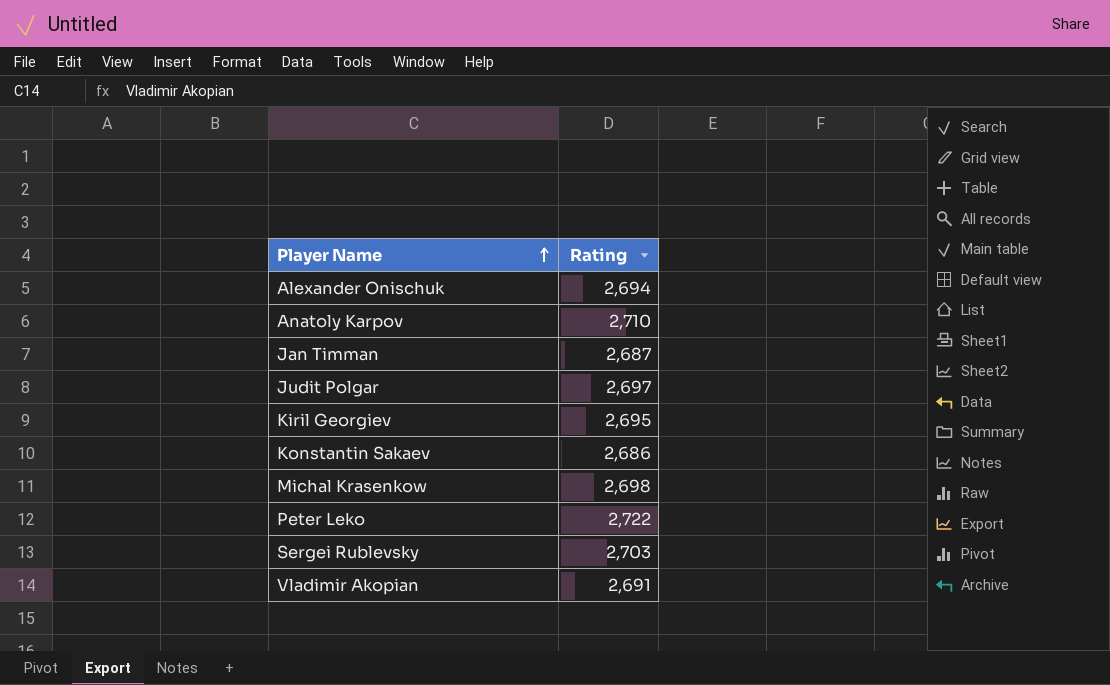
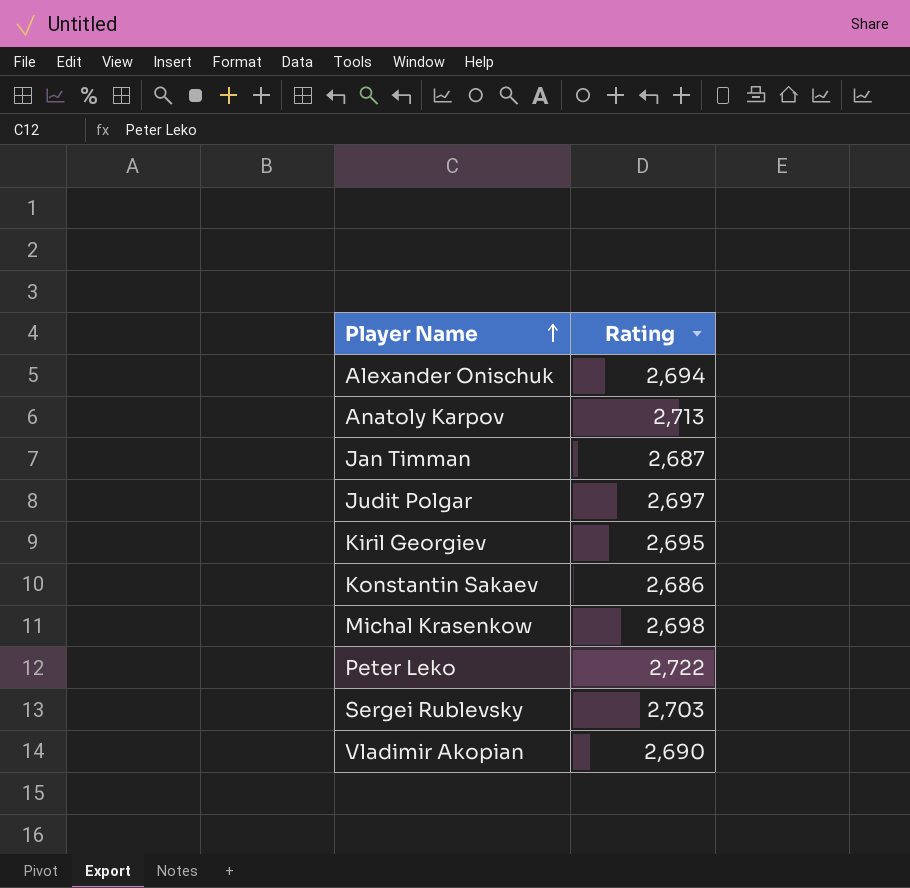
Anatoly Karpov | Rating: 2,710 -> 2,713
Vladimir Akopian | Rating: 2,691 -> 2,690

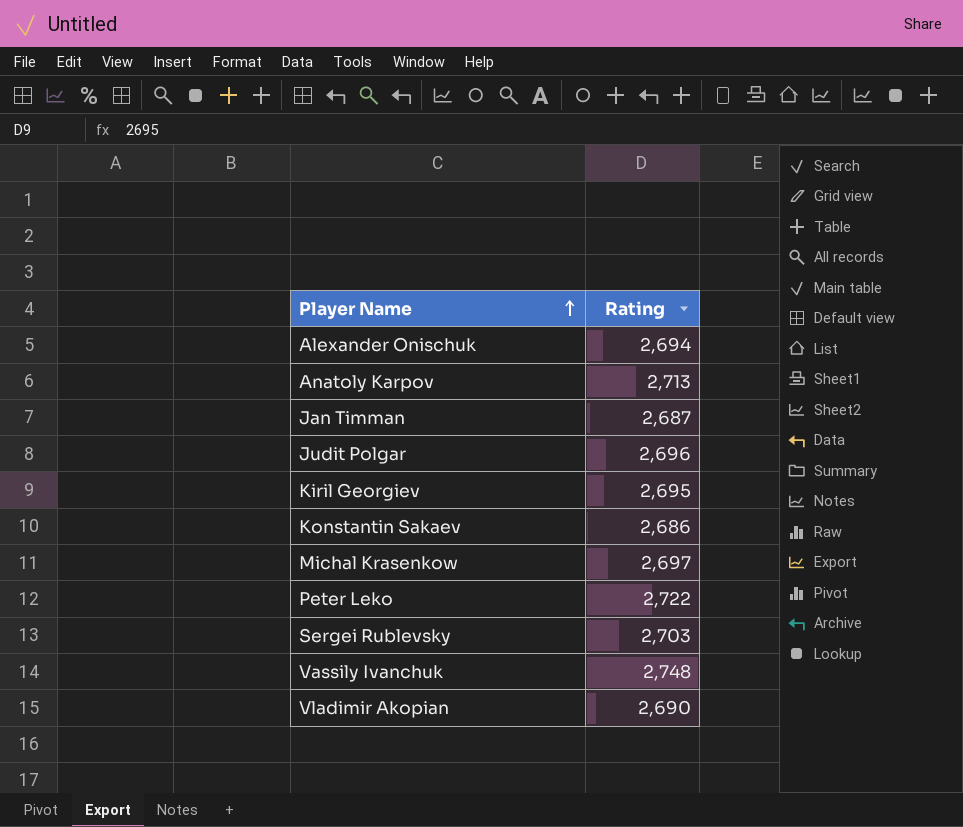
Judit Polgar | Rating: 2,697 -> 2,696
Michal Krasenkow | Rating: 2,698 -> 2,697
row Vassily Ivanchuk: none -> 2,748

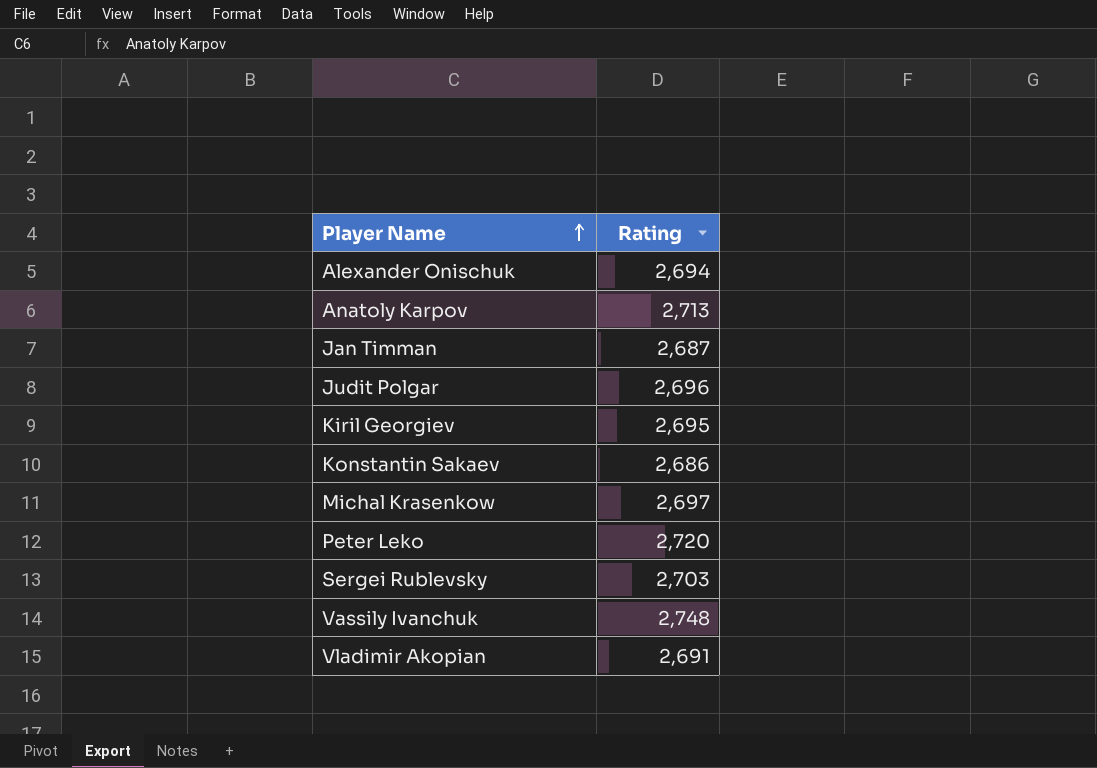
Peter Leko | Rating: 2,722 -> 2,720
Vladimir Akopian | Rating: 2,690 -> 2,691

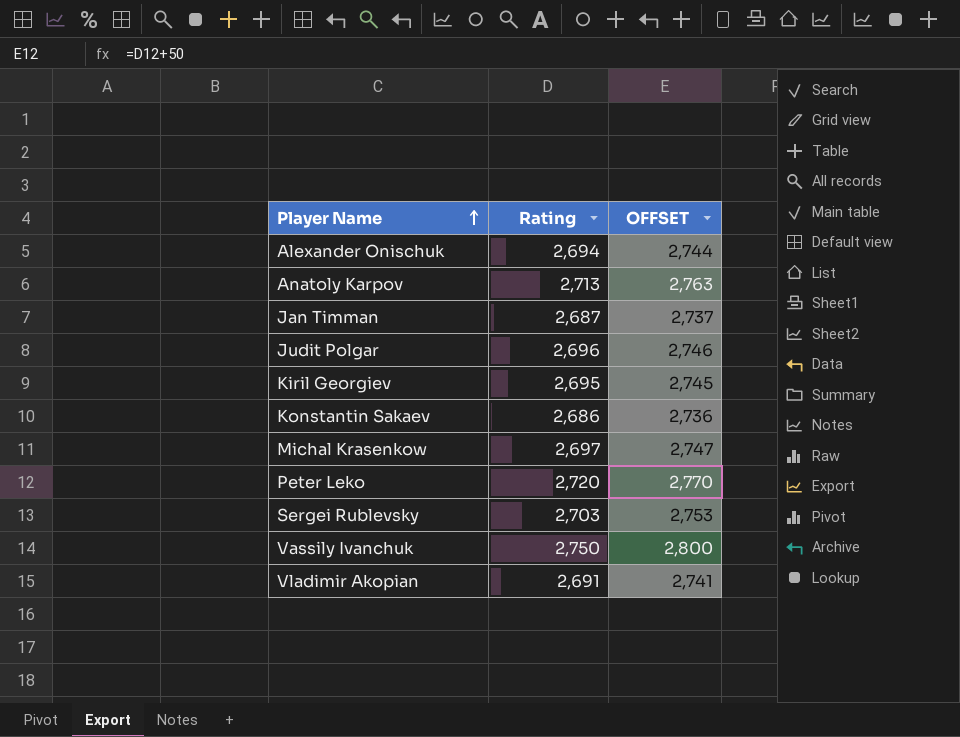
column OFFSET | formula: none -> [Rating] + 50
Vassily Ivanchuk | Rating: 2,748 -> 2,750

